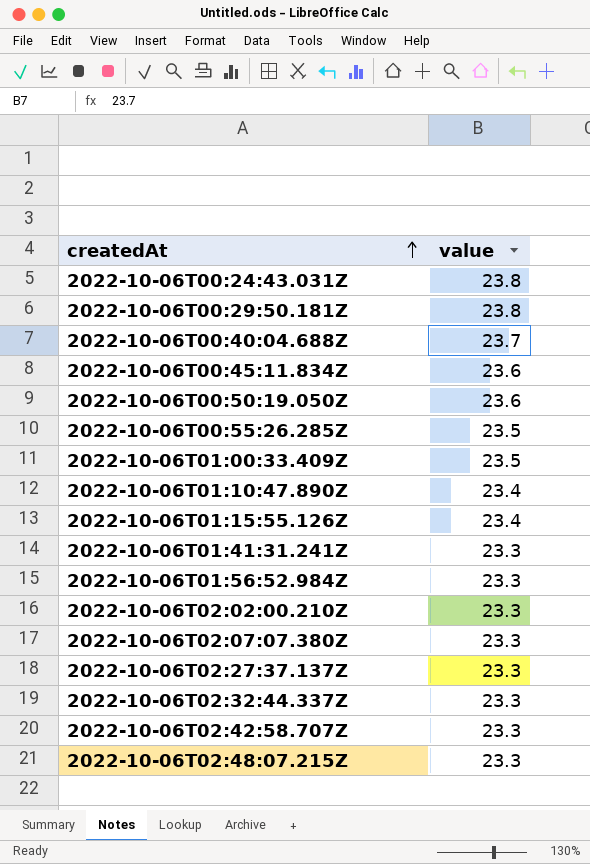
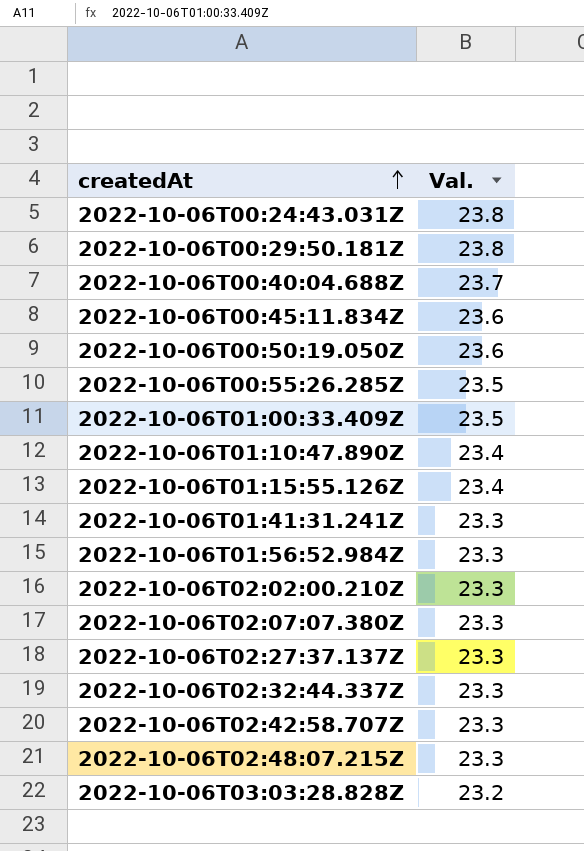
column name: value -> Val.
row 2022-10-06T03:03:28.828Z: none -> 23.2

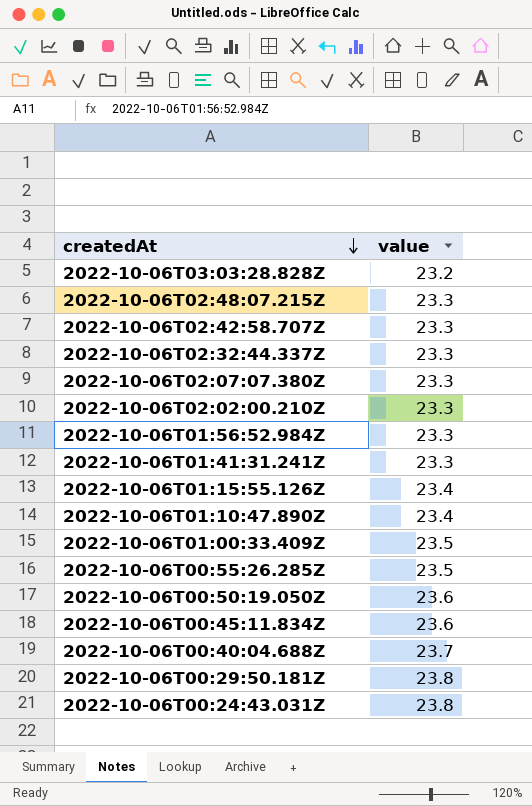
row order: createdAt ascending -> createdAt descending
column name: Val. -> value
row 2022-10-06T02:27:37.137Z: 23.3 -> none

